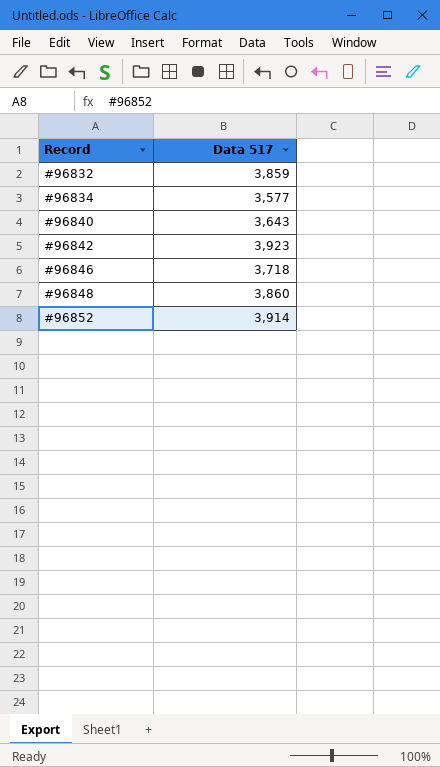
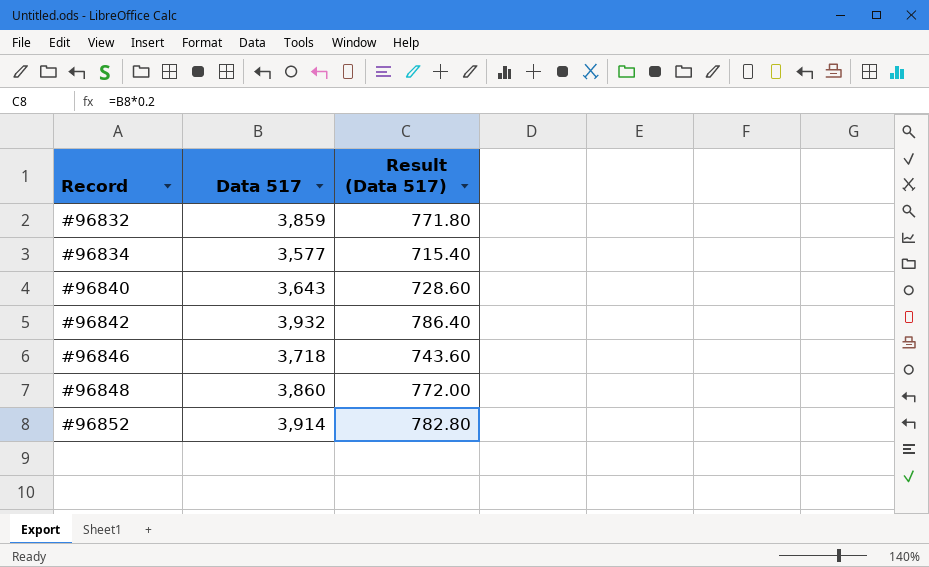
column Result (Data 517) | formula: none -> [Data 517] * 0.2
#96842 | Data 517: 3,923 -> 3,932

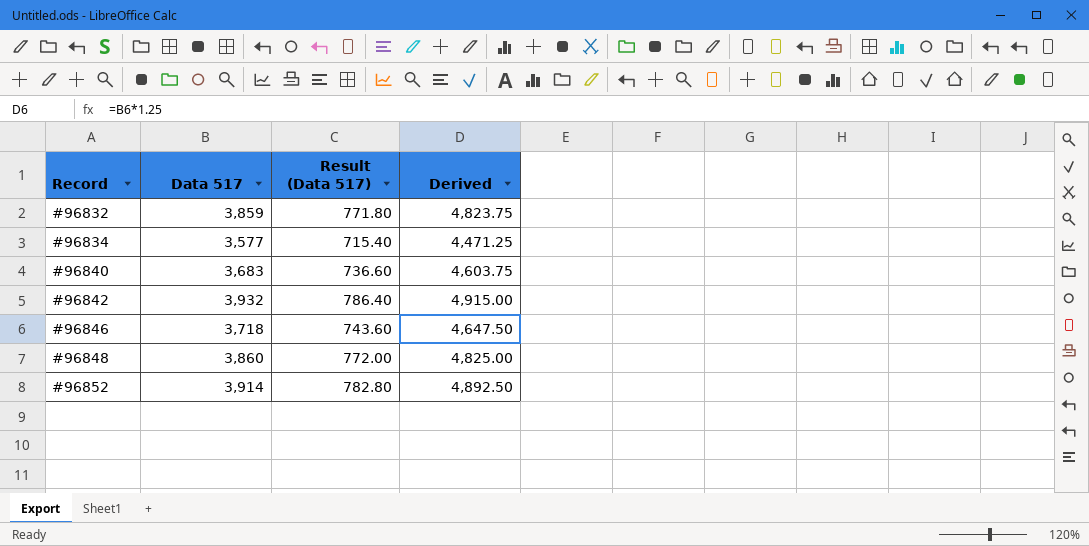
column Derived | formula: none -> [Data 517] * 1.25
#96840 | Data 517: 3,643 -> 3,683
#96840 | Result (Data 517): 728.60 -> 736.60

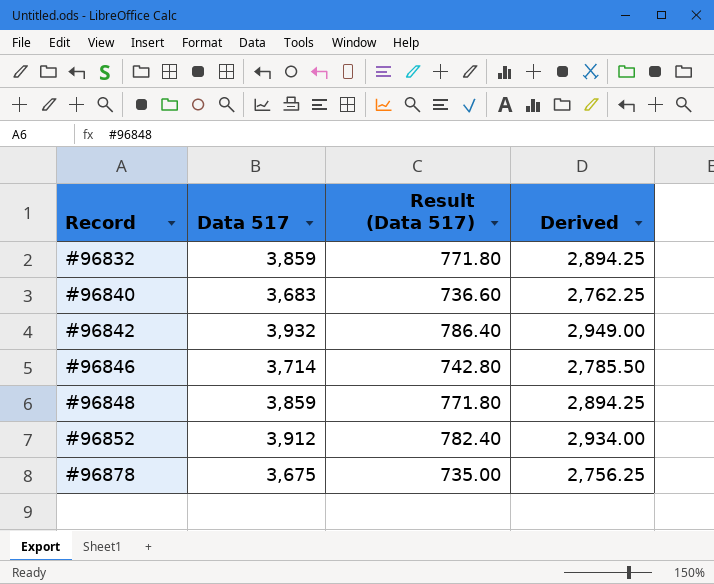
column Derived | formula: [Data 517] * 1.25 -> [Data 517] * 0.75
row #96834: 3,577 | 715.40 | 4,471.25 -> none
#96846 | Data 517: 3,718 -> 3,714
#96846 | Result (Data 517): 743.60 -> 742.80
#96848 | Data 517: 3,860 -> 3,859
#96848 | Result (Data 517): 772.00 -> 771.80
#96852 | Data 517: 3,914 -> 3,912
#96852 | Result (Data 517): 782.80 -> 782.40
row #96878: none -> 3,675 | 735.00 | 2,756.25

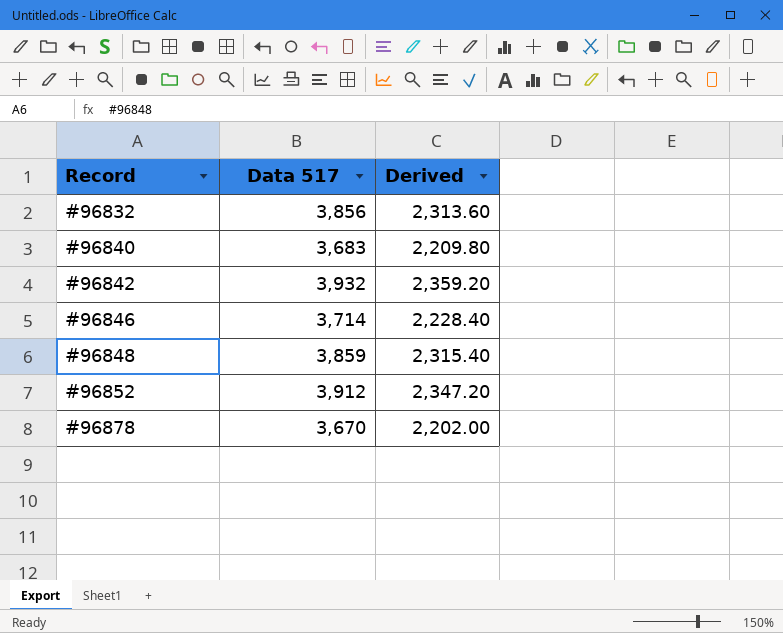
column Result (Data 517) | formula: [Data 517] * 0.2 -> none
column Derived | formula: [Data 517] * 0.75 -> [Data 517] * 0.6
#96832 | Data 517: 3,859 -> 3,856
#96878 | Data 517: 3,675 -> 3,670

